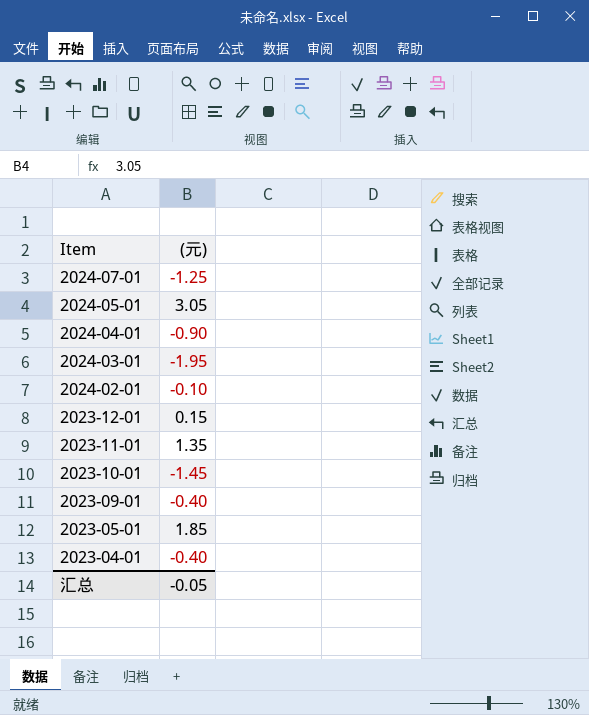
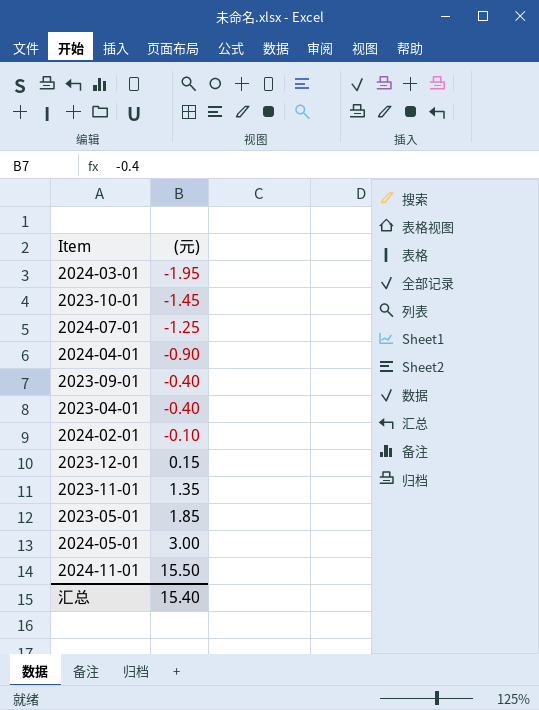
row order: Item descending -> (元) ascending
2024-05-01 | (元): 3.05 -> 3.00
row 2024-11-01: none -> 15.50
汇总 | (元): -0.05 -> 15.40

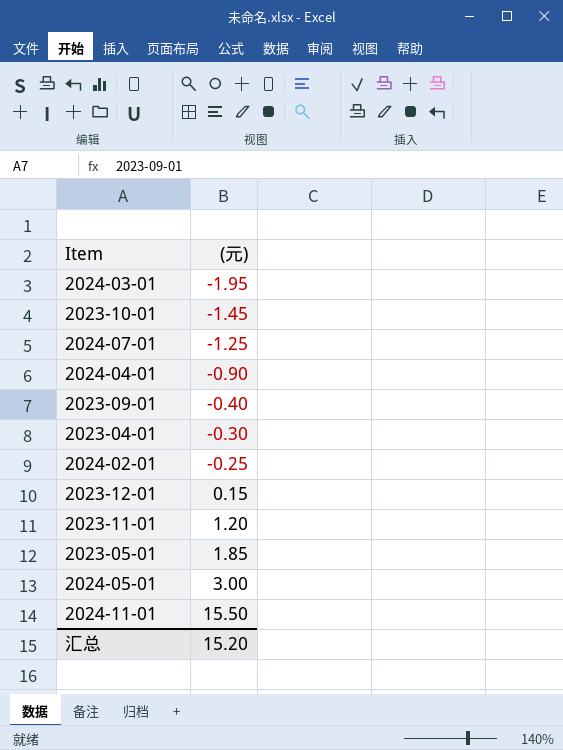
2023-04-01 | (元): -0.40 -> -0.30
2024-02-01 | (元): -0.10 -> -0.25
2023-11-01 | (元): 1.35 -> 1.20
汇总 | (元): 15.40 -> 15.20

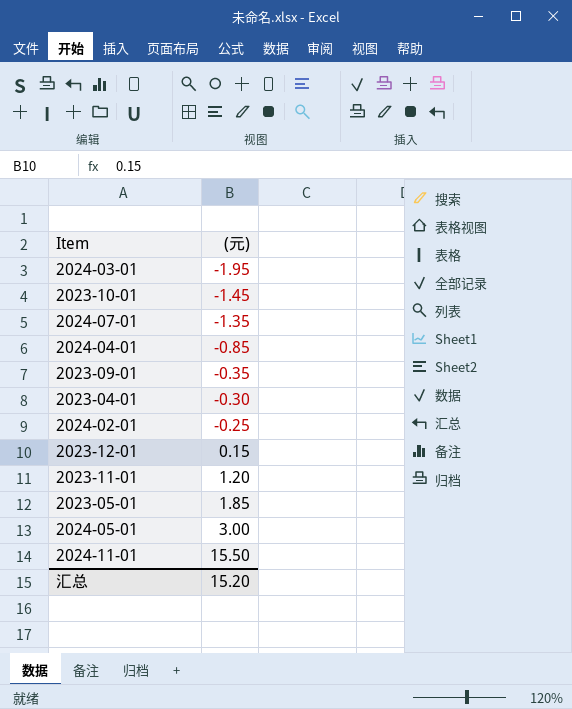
2024-07-01 | (元): -1.25 -> -1.35
2024-04-01 | (元): -0.90 -> -0.85
2023-09-01 | (元): -0.40 -> -0.35

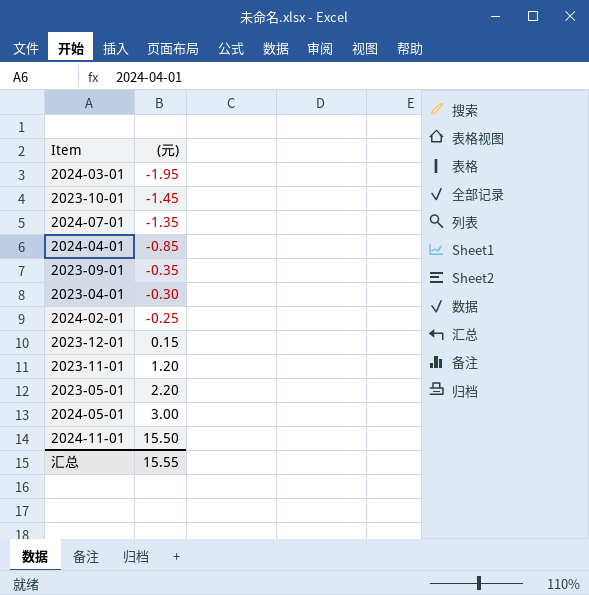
2023-05-01 | (元): 1.85 -> 2.20
汇总 | (元): 15.20 -> 15.55

